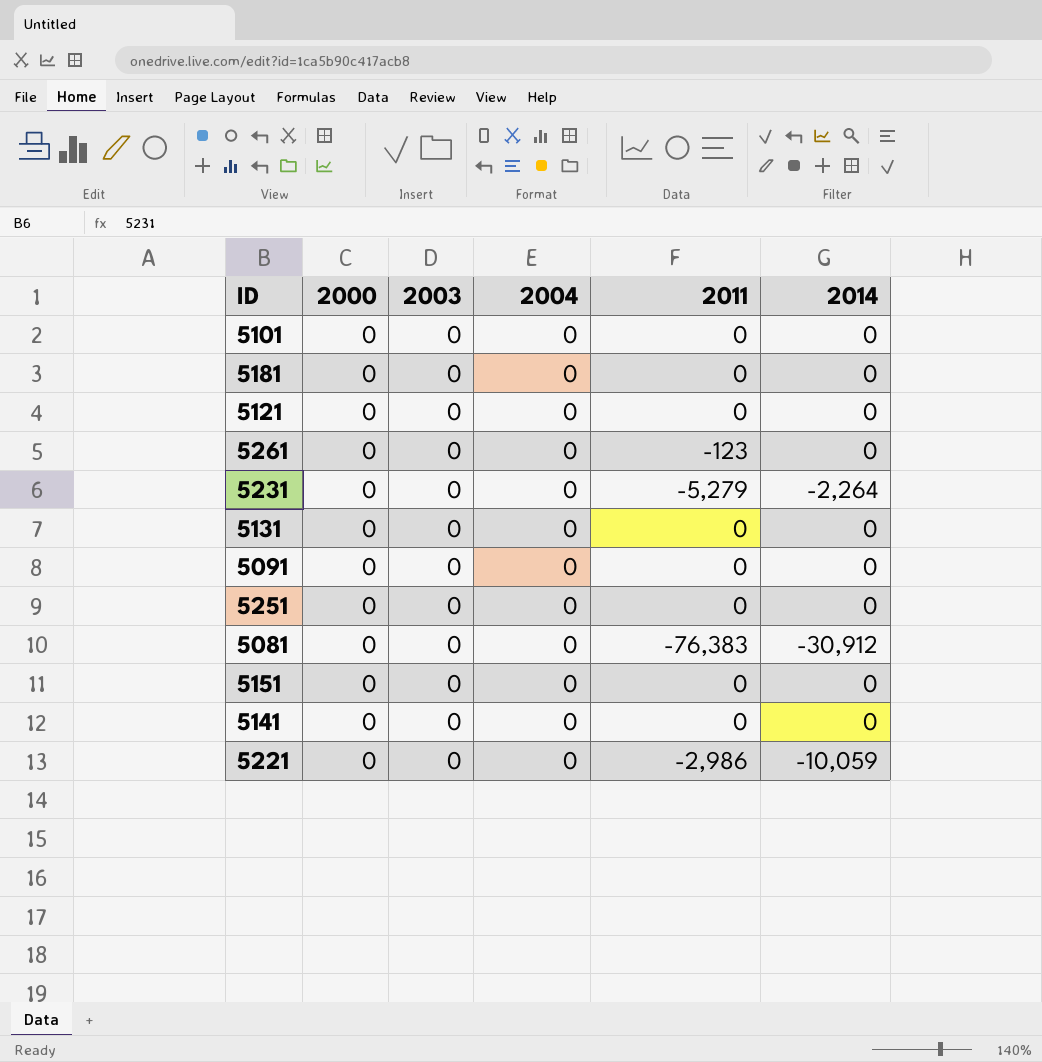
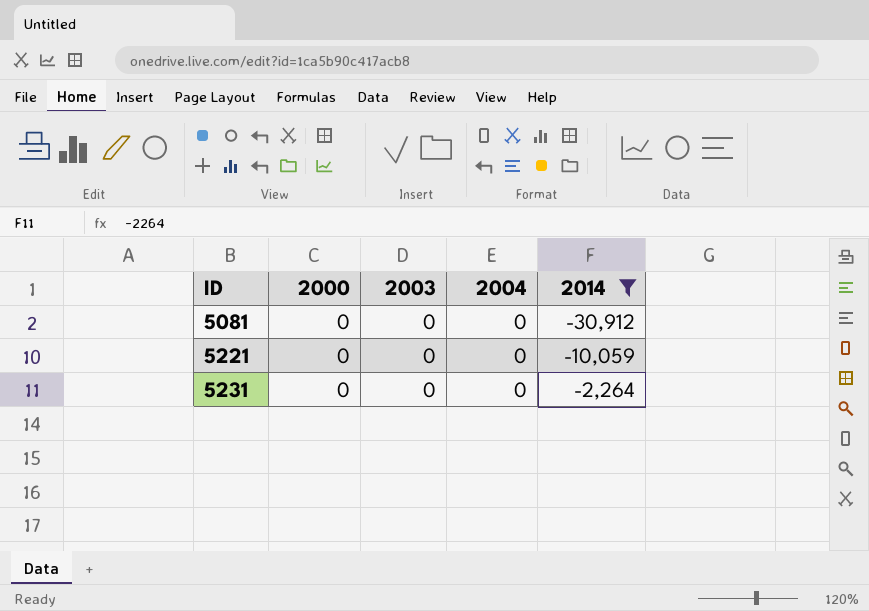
filter: none -> 2014 != 0
row order: none -> ID ascending
column 2011 | position: 5 -> none

